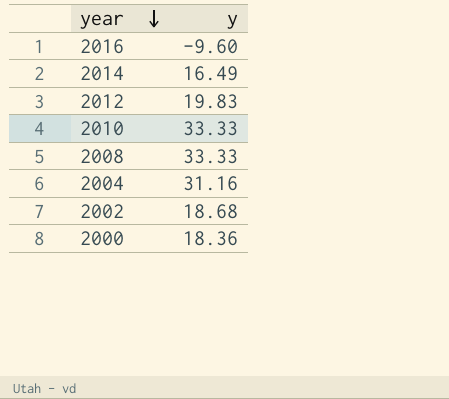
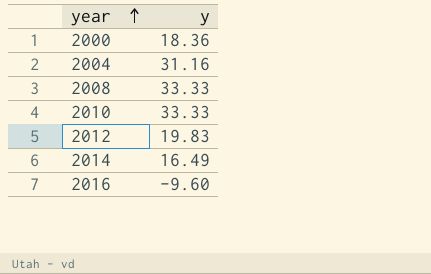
row order: year descending -> year ascending
row 2002: 18.68 -> none

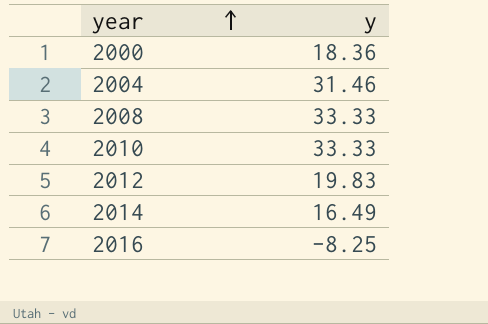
2004 | y: 31.16 -> 31.46
2016 | y: -9.60 -> -8.25

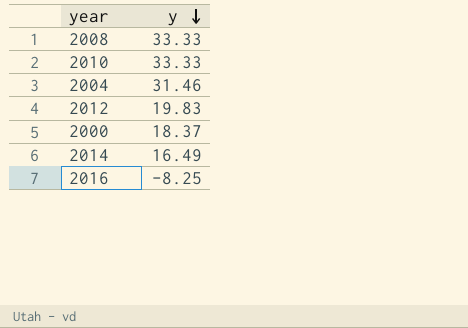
row order: year ascending -> y descending
2000 | y: 18.36 -> 18.37

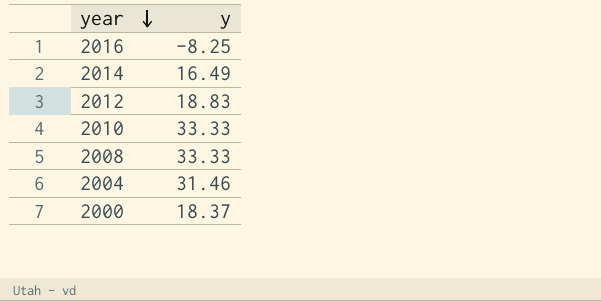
row order: y descending -> year descending
2012 | y: 19.83 -> 18.83

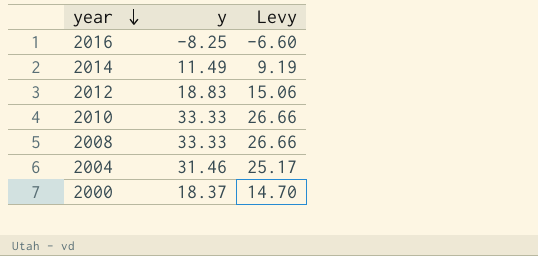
column Levy | formula: none -> [y] * 0.8
2014 | y: 16.49 -> 11.49

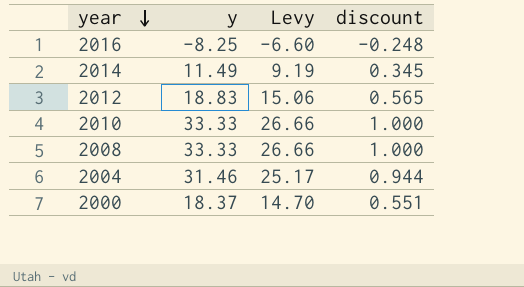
column discount | formula: none -> [y] * 0.03

